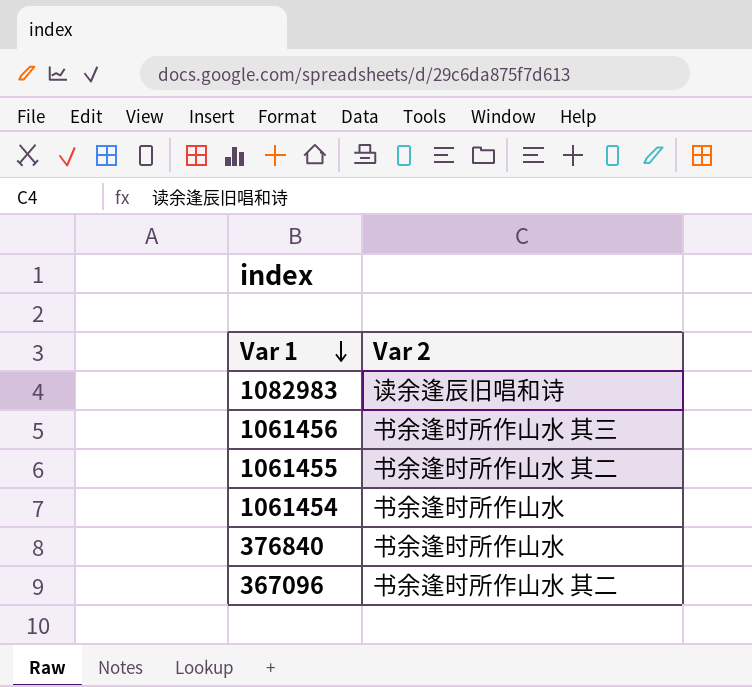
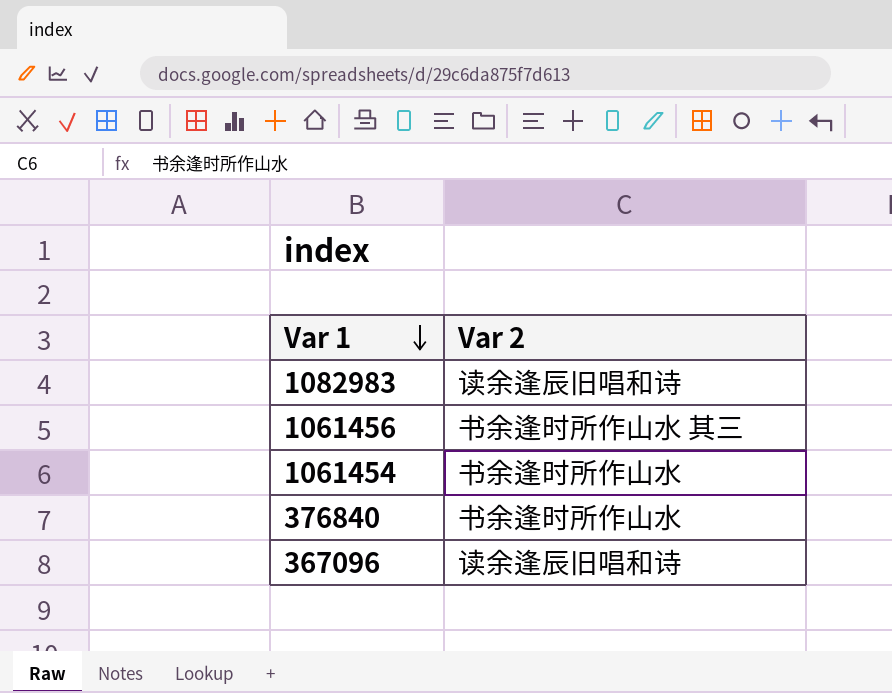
row 1061455: 书余逢时所作山水 其二 -> none
367096 | Var 2: 书余逢时所作山水 其二 -> 读余逢辰旧唱和诗

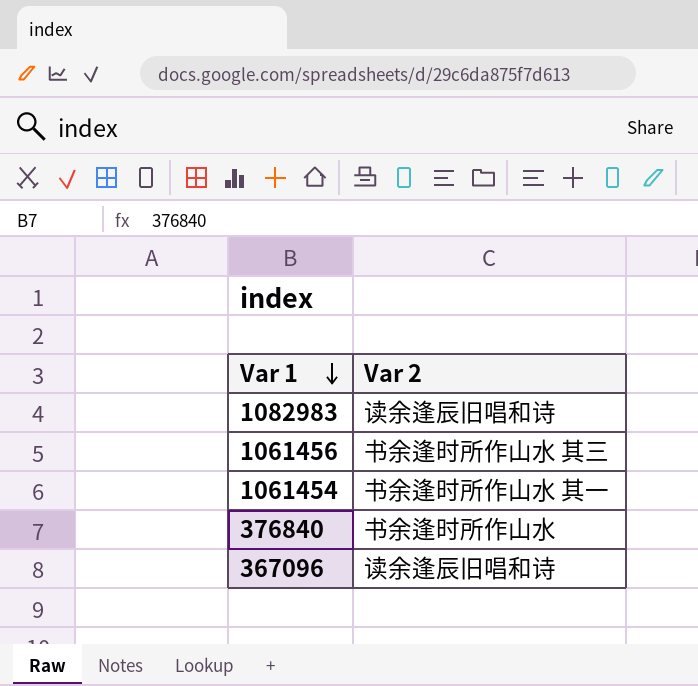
1061454 | Var 2: 书余逢时所作山水 -> 书余逢时所作山水 其一

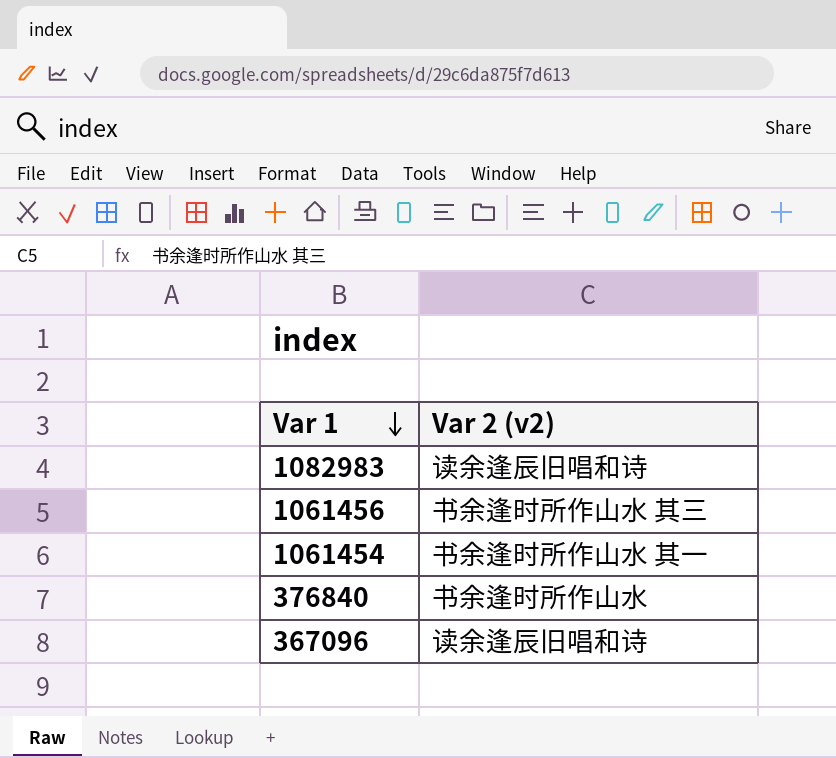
column name: Var 2 -> Var 2 (v2)

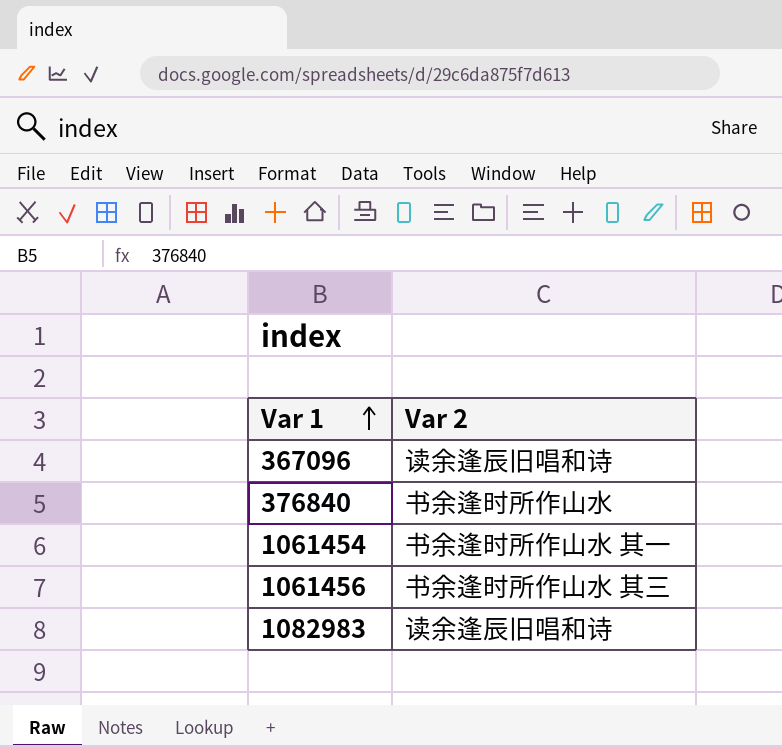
row order: Var 1 descending -> Var 1 ascending
column name: Var 2 (v2) -> Var 2

